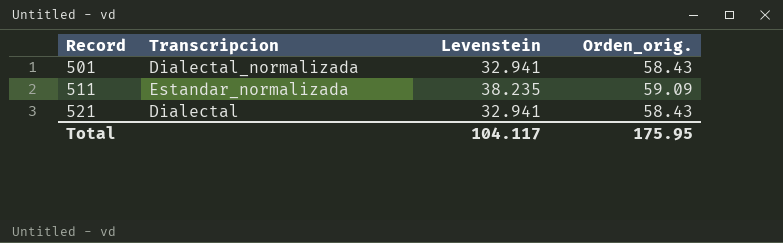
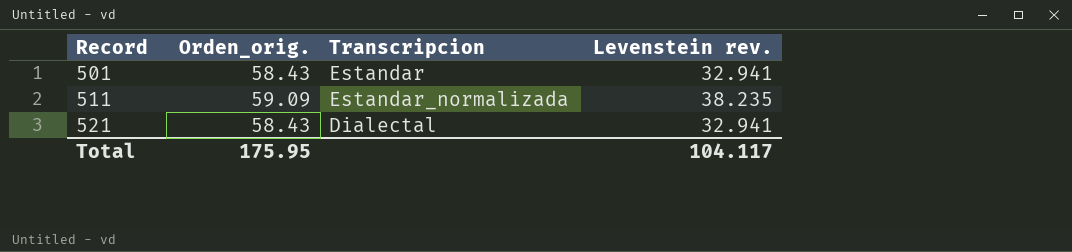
column Orden_orig. | position: 4 -> 2
column name: Levenstein -> Levenstein rev.
501 | Transcripcion: Dialectal_normalizada -> Estandar

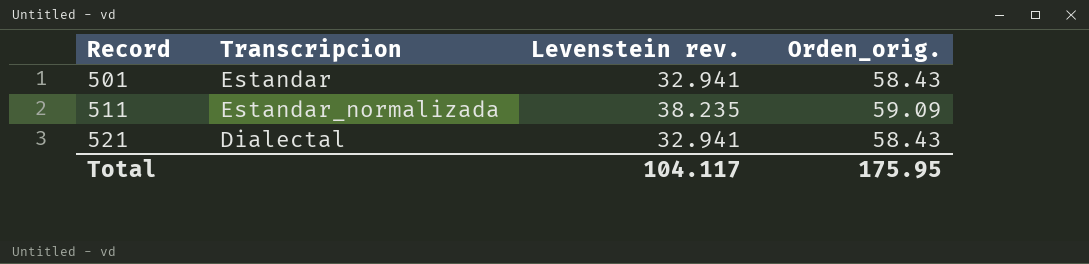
column Orden_orig. | position: 2 -> 4

